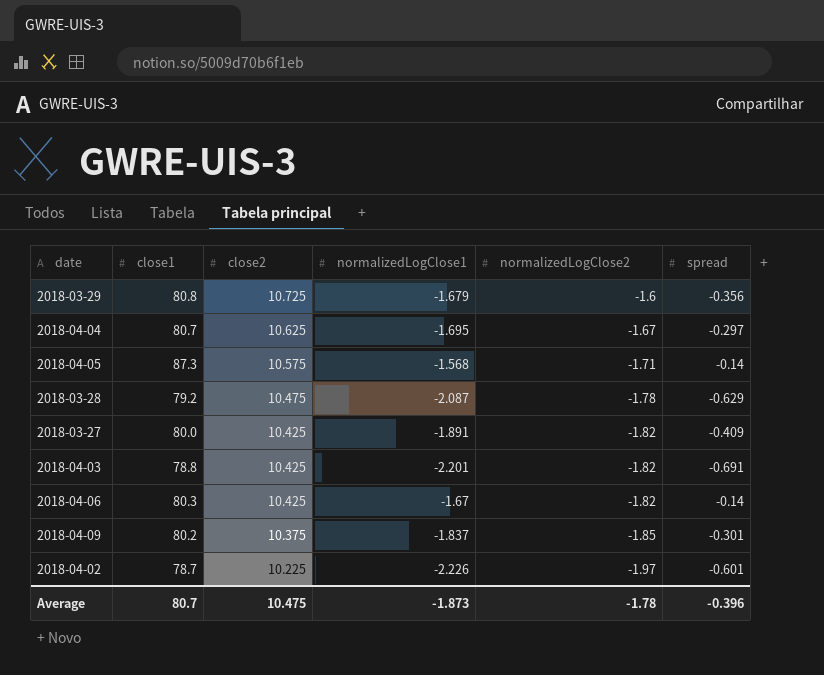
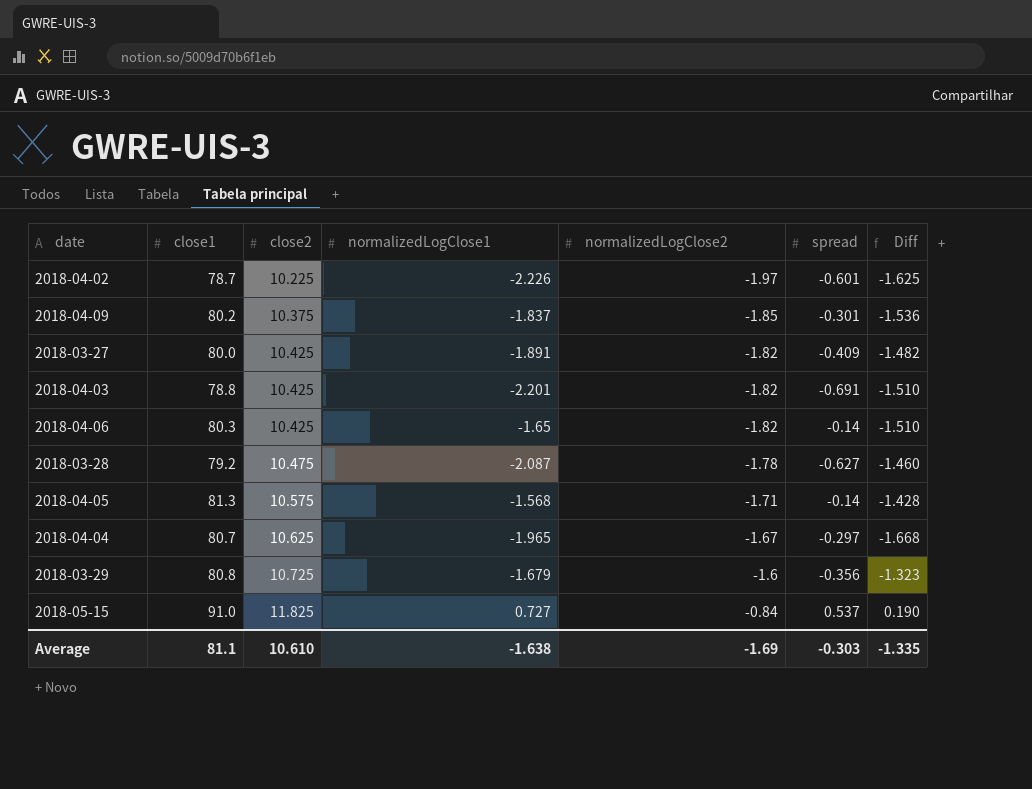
row order: close2 descending -> close2 ascending
column Diff | formula: none -> [normalizedLogClose1] - [spread]
2018-04-06 | normalizedLogClose1: -1.67 -> -1.65
2018-03-28 | spread: -0.629 -> -0.627
2018-04-05 | close1: 87.3 -> 81.3
2018-04-04 | normalizedLogClose1: -1.695 -> -1.965
row 2018-05-15: none -> 91.0 | 11.825 | 0.727 | -0.84 | 0.537 | 0.190
Average | close1: 80.7 -> 81.1
Average | close2: 10.475 -> 10.610
Average | normalizedLogClose1: -1.873 -> -1.638
Average | normalizedLogClose2: -1.78 -> -1.69
Average | spread: -0.396 -> -0.303

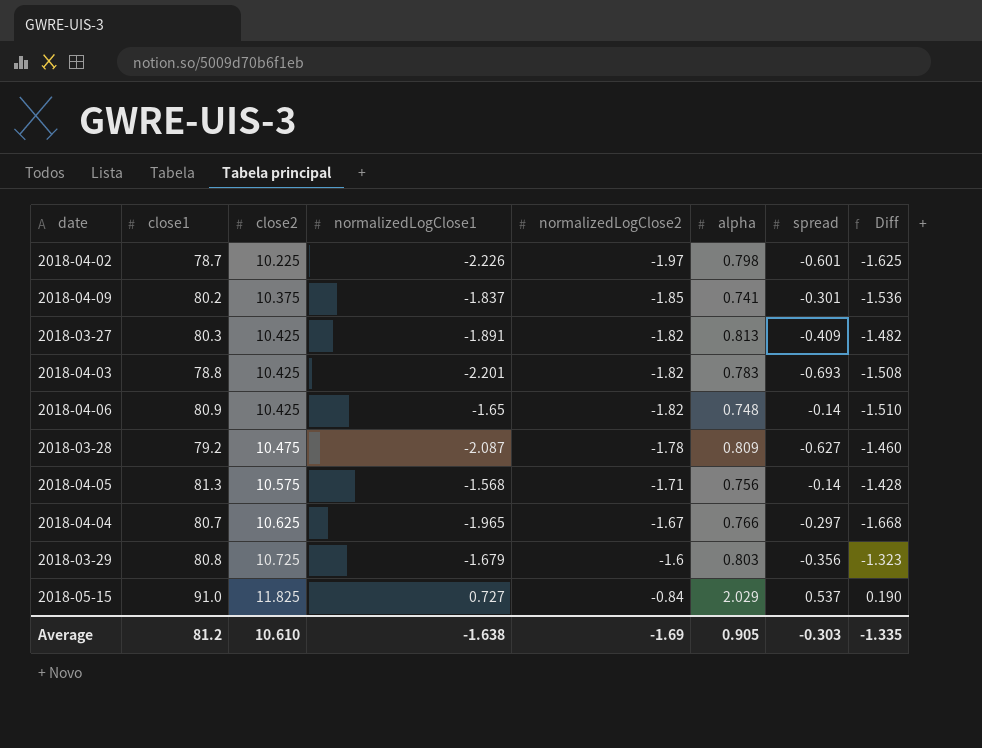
column alpha | position: none -> 6
2018-03-27 | close1: 80.0 -> 80.3
2018-04-03 | spread: -0.691 -> -0.693
2018-04-03 | Diff: -1.510 -> -1.508
2018-04-06 | close1: 80.3 -> 80.9
Average | close1: 81.1 -> 81.2

